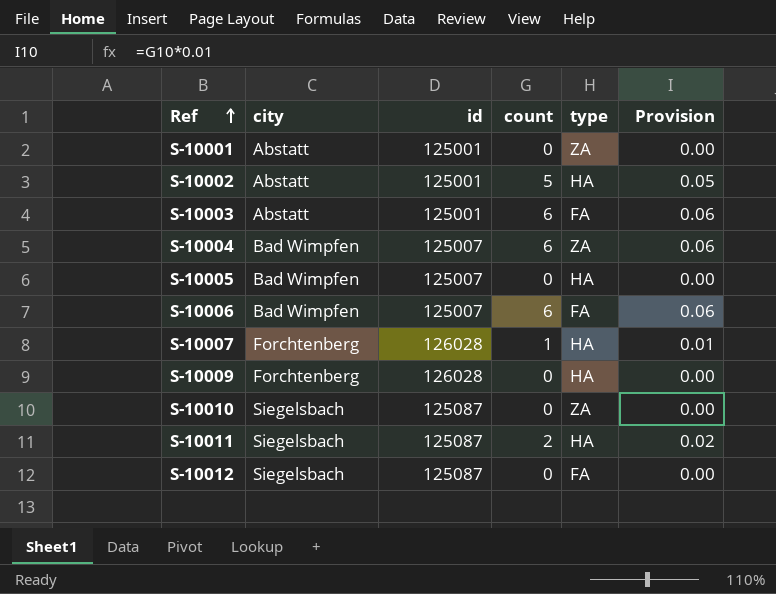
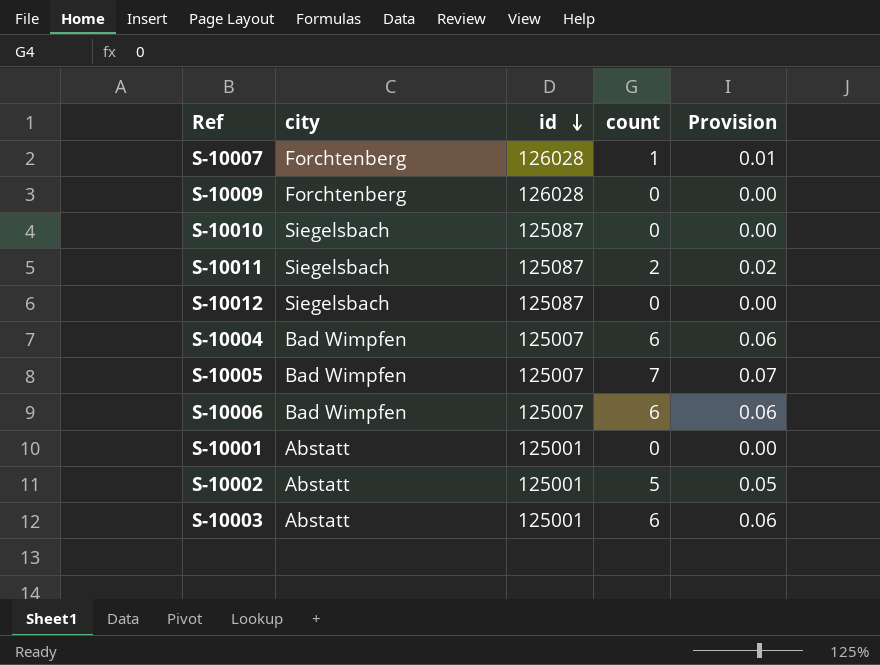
row order: Ref ascending -> id descending
column type | position: 5 -> none
S-10005 | count: 0 -> 7
S-10005 | Provision: 0.00 -> 0.07

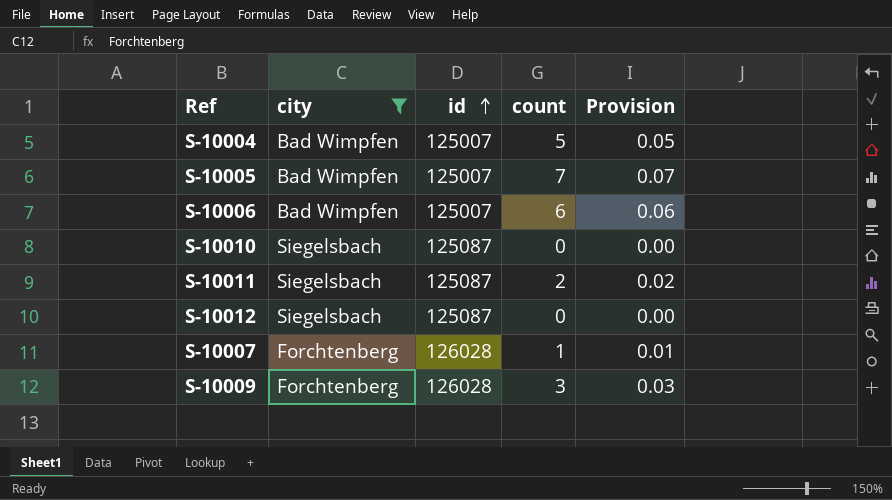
filter: none -> city != Abstatt
row order: id descending -> id ascending
S-10004 | count: 6 -> 5
S-10004 | Provision: 0.06 -> 0.05
S-10009 | count: 0 -> 3
S-10009 | Provision: 0.00 -> 0.03

